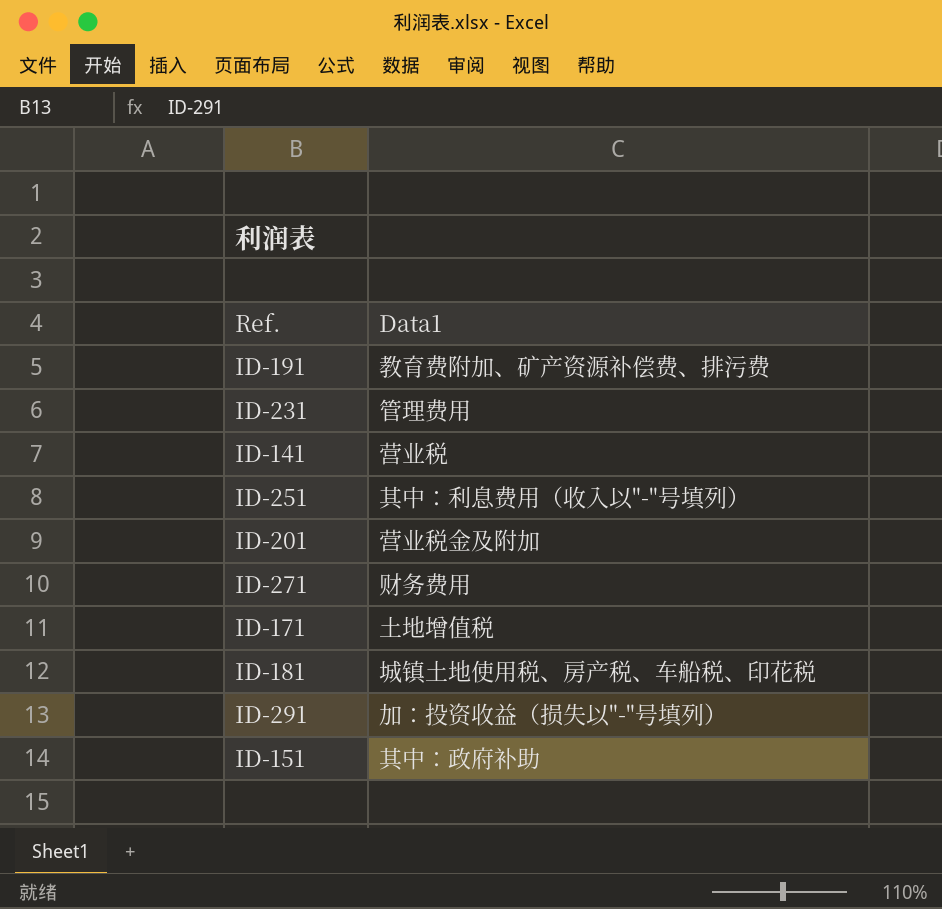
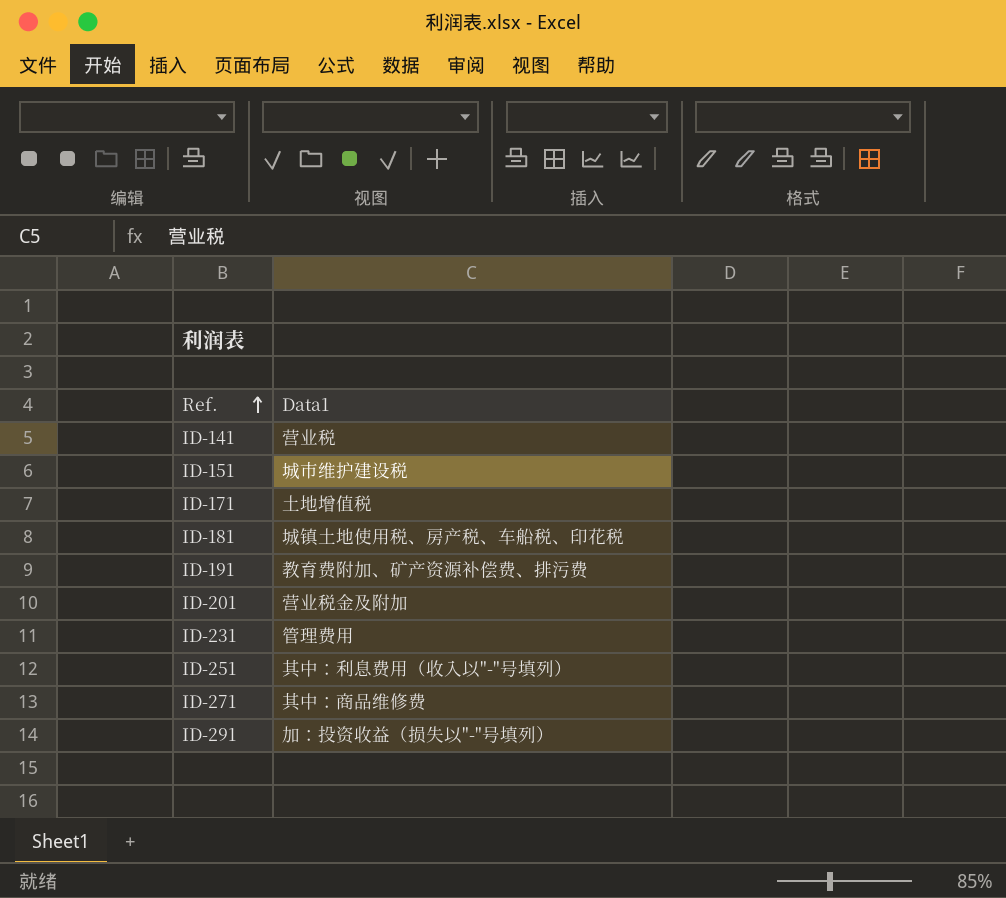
row order: none -> Ref. ascending
ID-151 | Data1: 其中：政府补助 -> 城市维护建设税
ID-271 | Data1: 财务费用 -> 其中：商品维修费

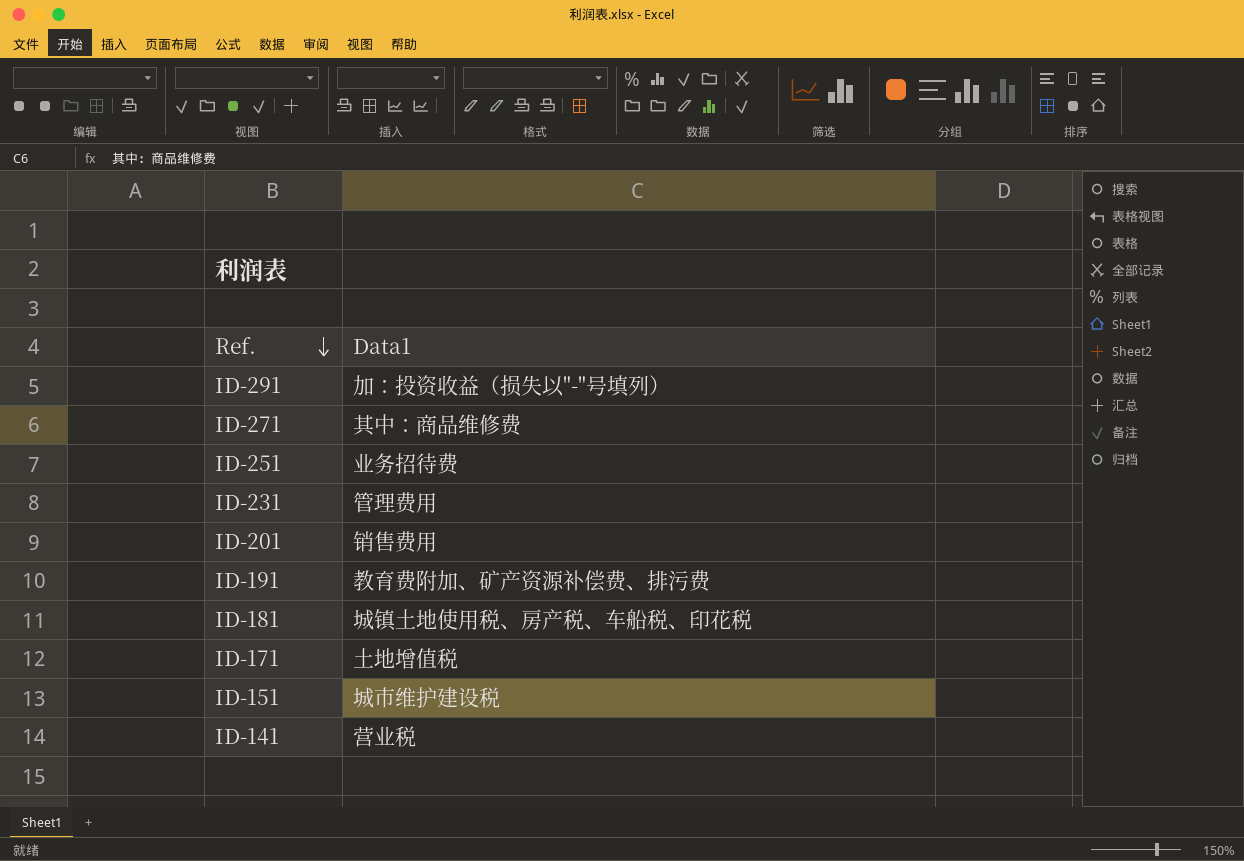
row order: Ref. ascending -> Ref. descending
ID-251 | Data1: 其中：利息费用（收入以"-"号填列） -> 业务招待费
ID-201 | Data1: 营业税金及附加 -> 销售费用

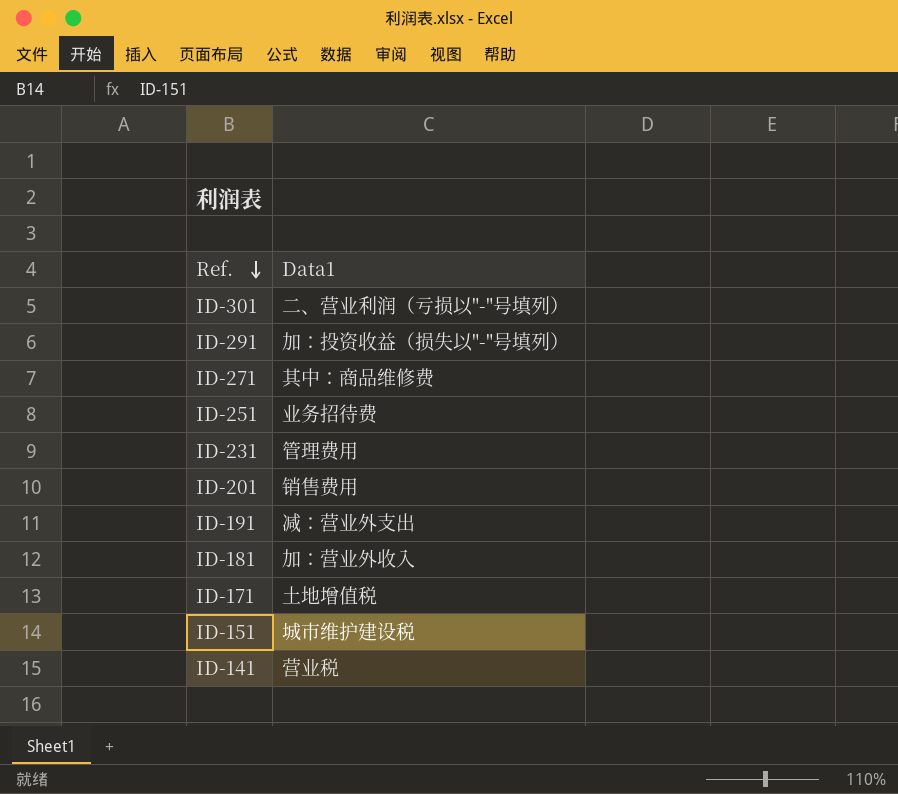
row ID-301: none -> 二、营业利润（亏损以"-"号填列）
ID-191 | Data1: 教育费附加、矿产资源补偿费、排污费 -> 减：营业外支出
ID-181 | Data1: 城镇土地使用税、房产税、车船税、印花税 -> 加：营业外收入

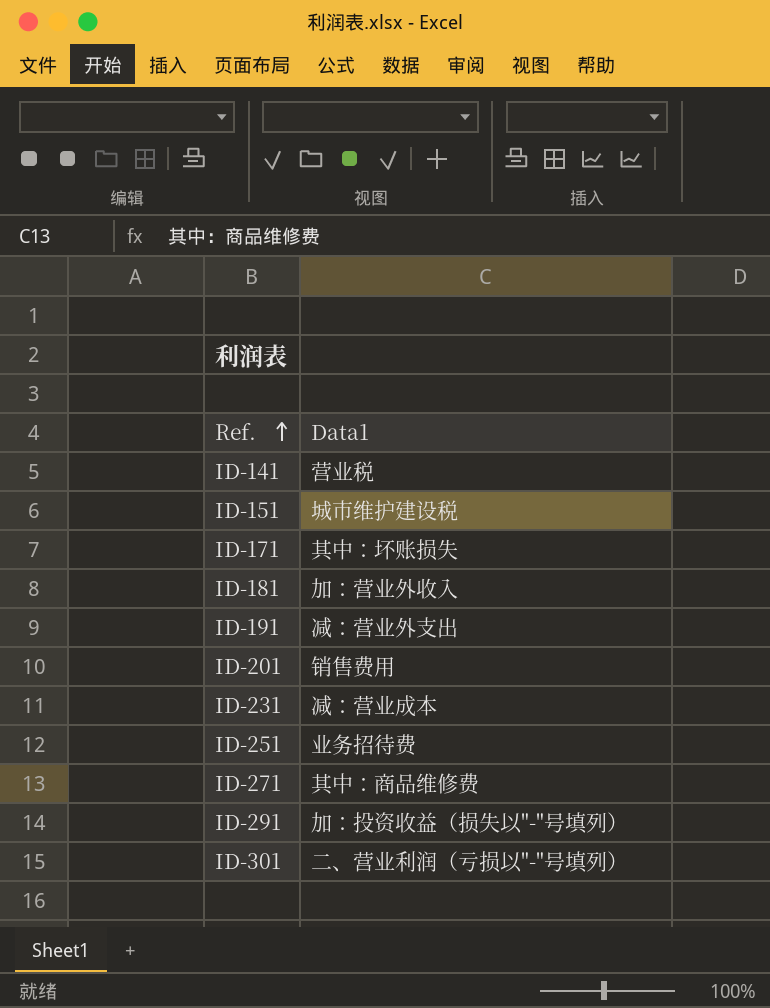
row order: Ref. descending -> Ref. ascending
ID-171 | Data1: 土地增值税 -> 其中：坏账损失
ID-231 | Data1: 管理费用 -> 减：营业成本

